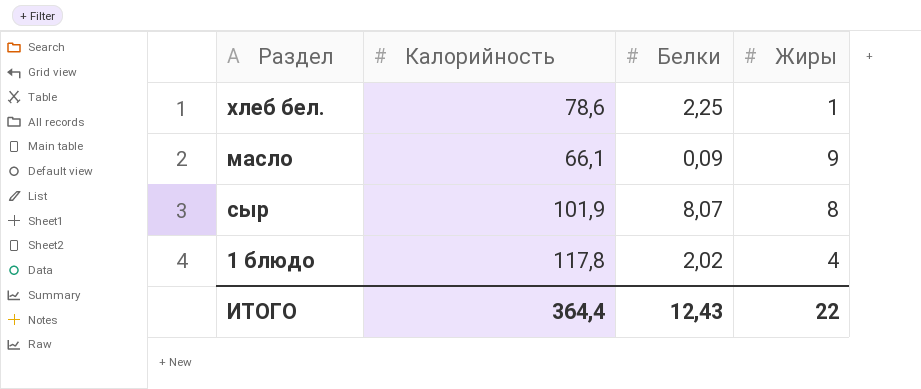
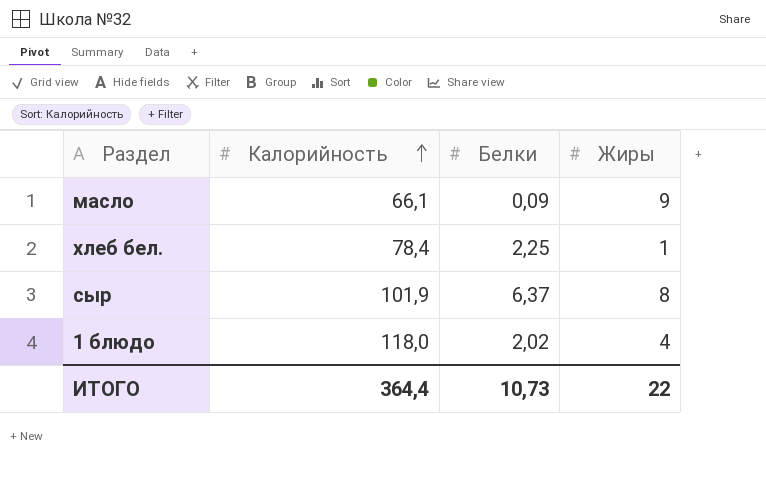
row order: none -> Калорийность ascending
хлеб бел. | Калорийность: 78,6 -> 78,4
сыр | Белки: 8,07 -> 6,37
1 блюдо | Калорийность: 117,8 -> 118,0
ИТОГО | Белки: 12,43 -> 10,73

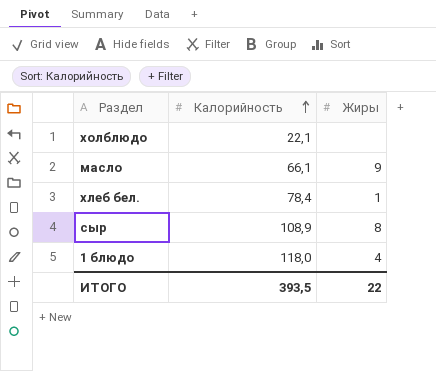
column Белки | position: 3 -> none
row холблюдо: none -> 22,1 | none
сыр | Калорийность: 101,9 -> 108,9
ИТОГО | Калорийность: 364,4 -> 393,5

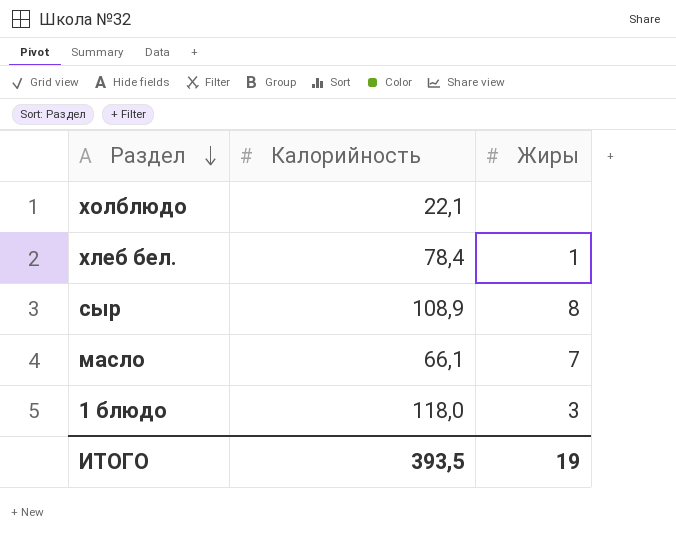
row order: Калорийность ascending -> Раздел descending
масло | Жиры: 9 -> 7
1 блюдо | Жиры: 4 -> 3
ИТОГО | Жиры: 22 -> 19

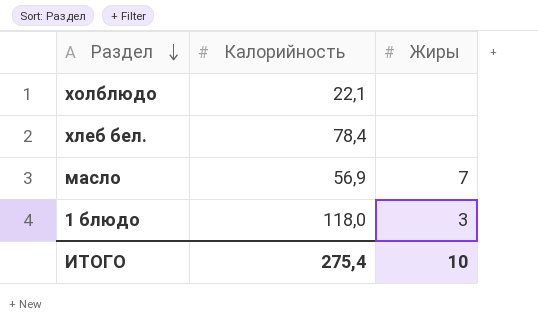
row сыр: 108,9 | 8 -> none
хлеб бел. | Жиры: 1 -> none
масло | Калорийность: 66,1 -> 56,9
ИТОГО | Калорийность: 393,5 -> 275,4
ИТОГО | Жиры: 19 -> 10

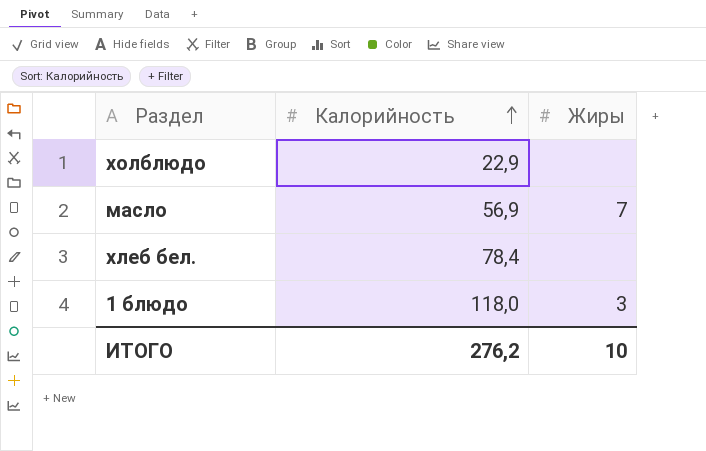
row order: Раздел descending -> Калорийность ascending
холблюдо | Калорийность: 22,1 -> 22,9
ИТОГО | Калорийность: 275,4 -> 276,2

